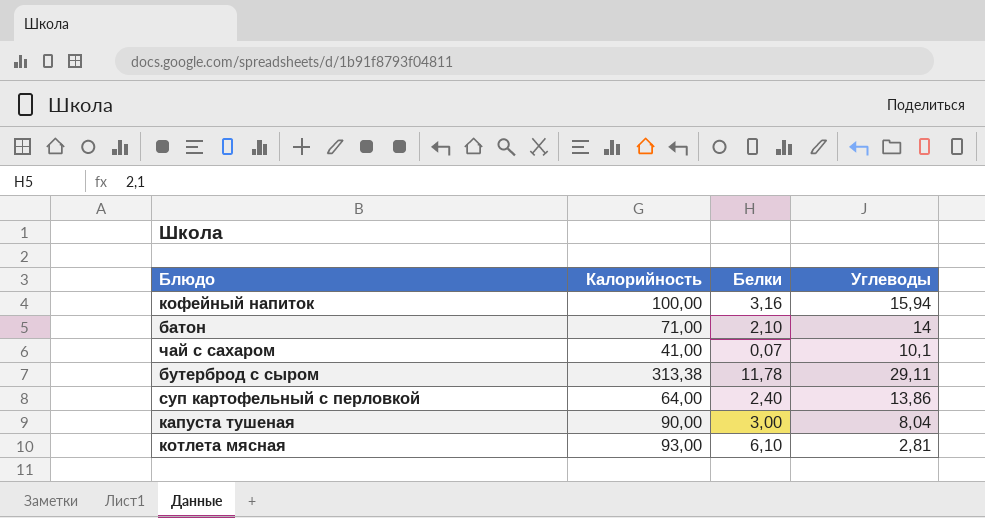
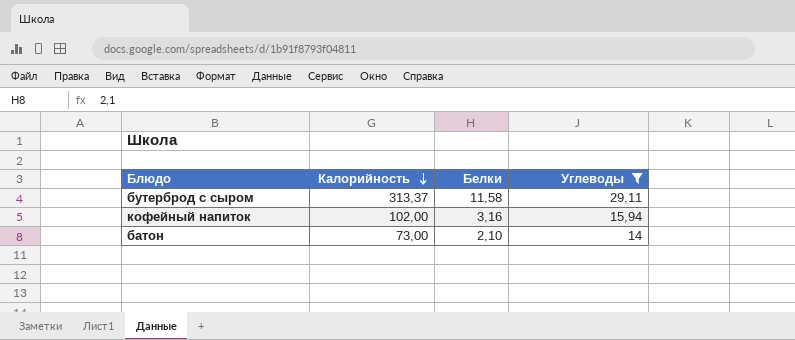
filter: none -> Углеводы >= 14
row order: none -> Калорийность descending
бутерброд с сыром | Калорийность: 313,38 -> 313,37
бутерброд с сыром | Белки: 11,78 -> 11,58
кофейный напиток | Калорийность: 100,00 -> 102,00
батон | Калорийность: 71,00 -> 73,00

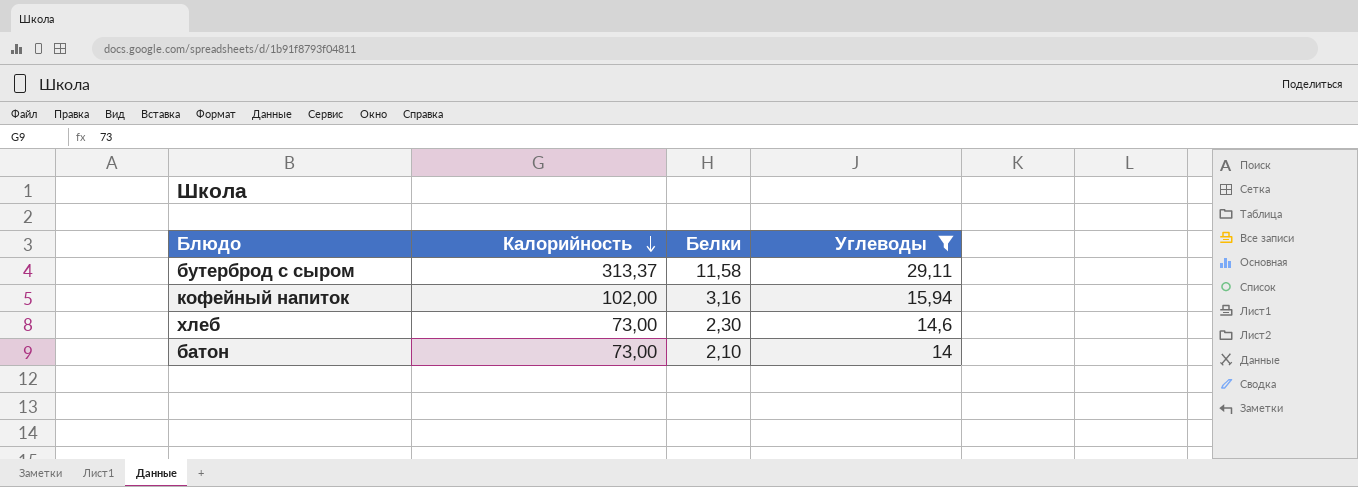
row хлеб: none -> 73,00 | 2,30 | 14,6

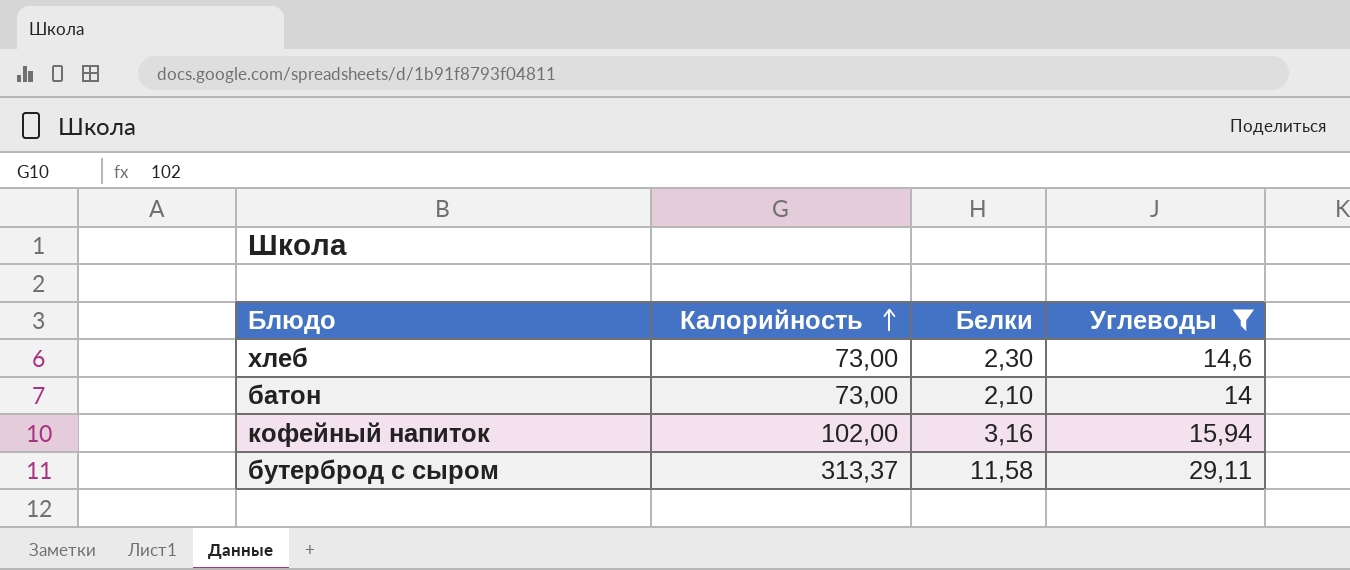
row order: Калорийность descending -> Калорийность ascending

